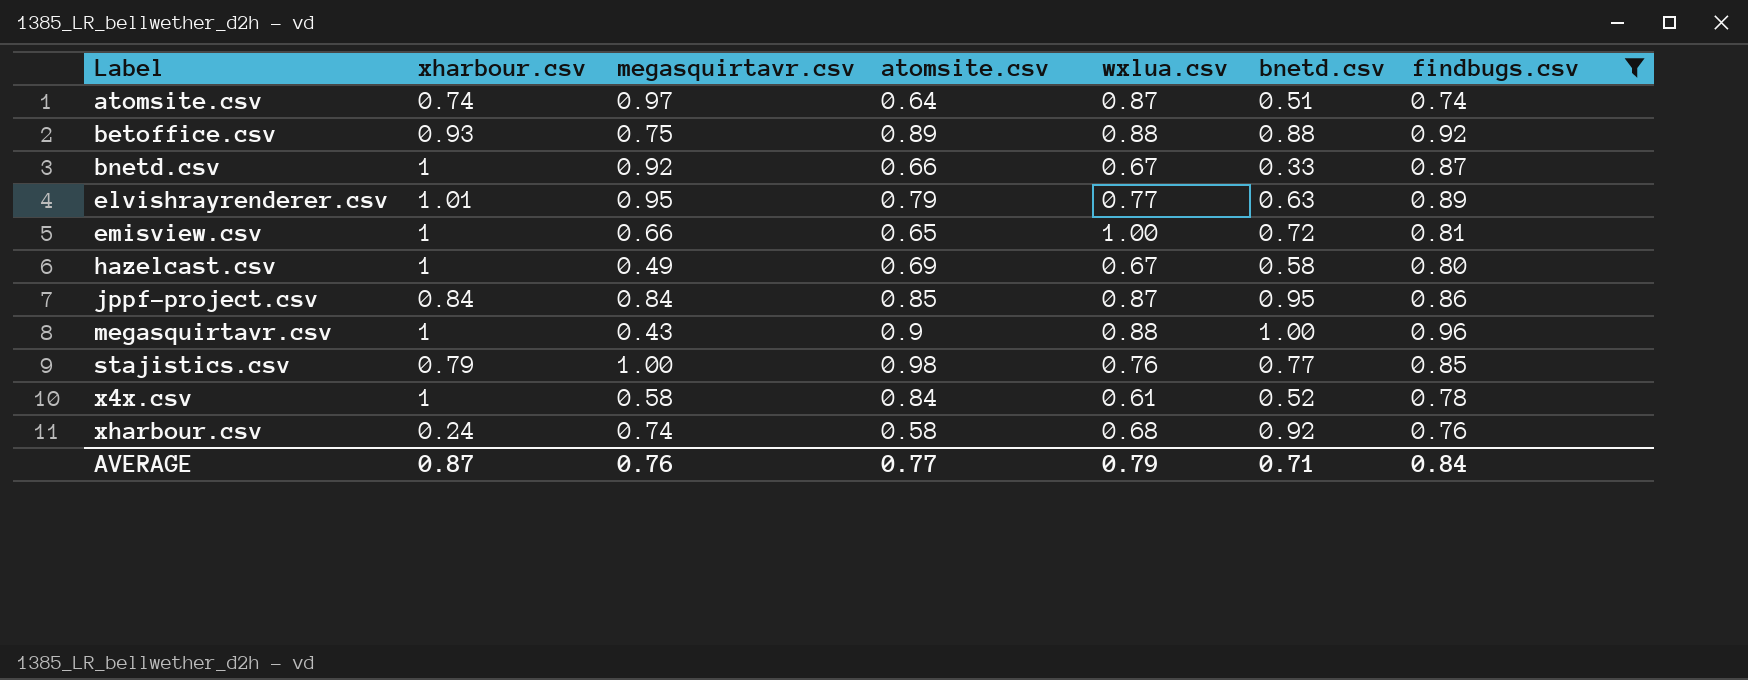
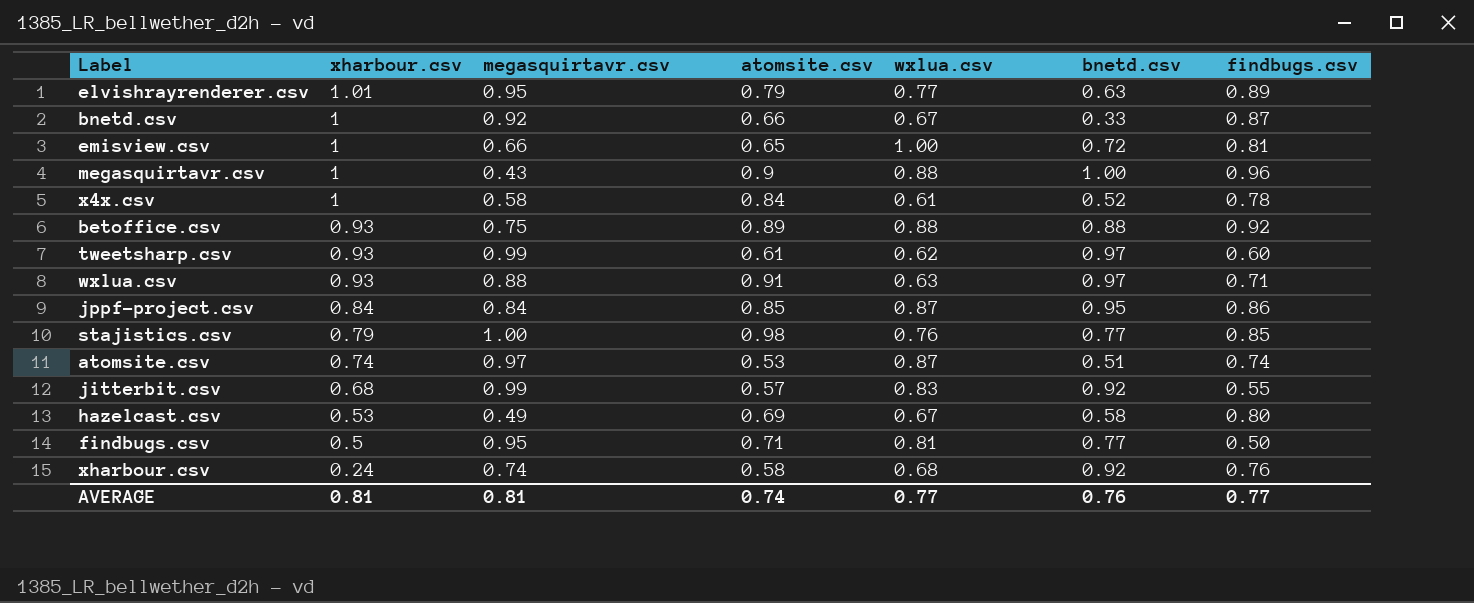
filter: findbugs.csv >= 0.74 -> none
row order: Label ascending -> xharbour.csv descending
atomsite.csv | atomsite.csv: 0.64 -> 0.53
hazelcast.csv | xharbour.csv: 1 -> 0.53
AVERAGE | xharbour.csv: 0.87 -> 0.81
AVERAGE | megasquirtavr.csv: 0.76 -> 0.81
AVERAGE | atomsite.csv: 0.77 -> 0.74
AVERAGE | wxlua.csv: 0.79 -> 0.77
AVERAGE | bnetd.csv: 0.71 -> 0.76
AVERAGE | findbugs.csv: 0.84 -> 0.77

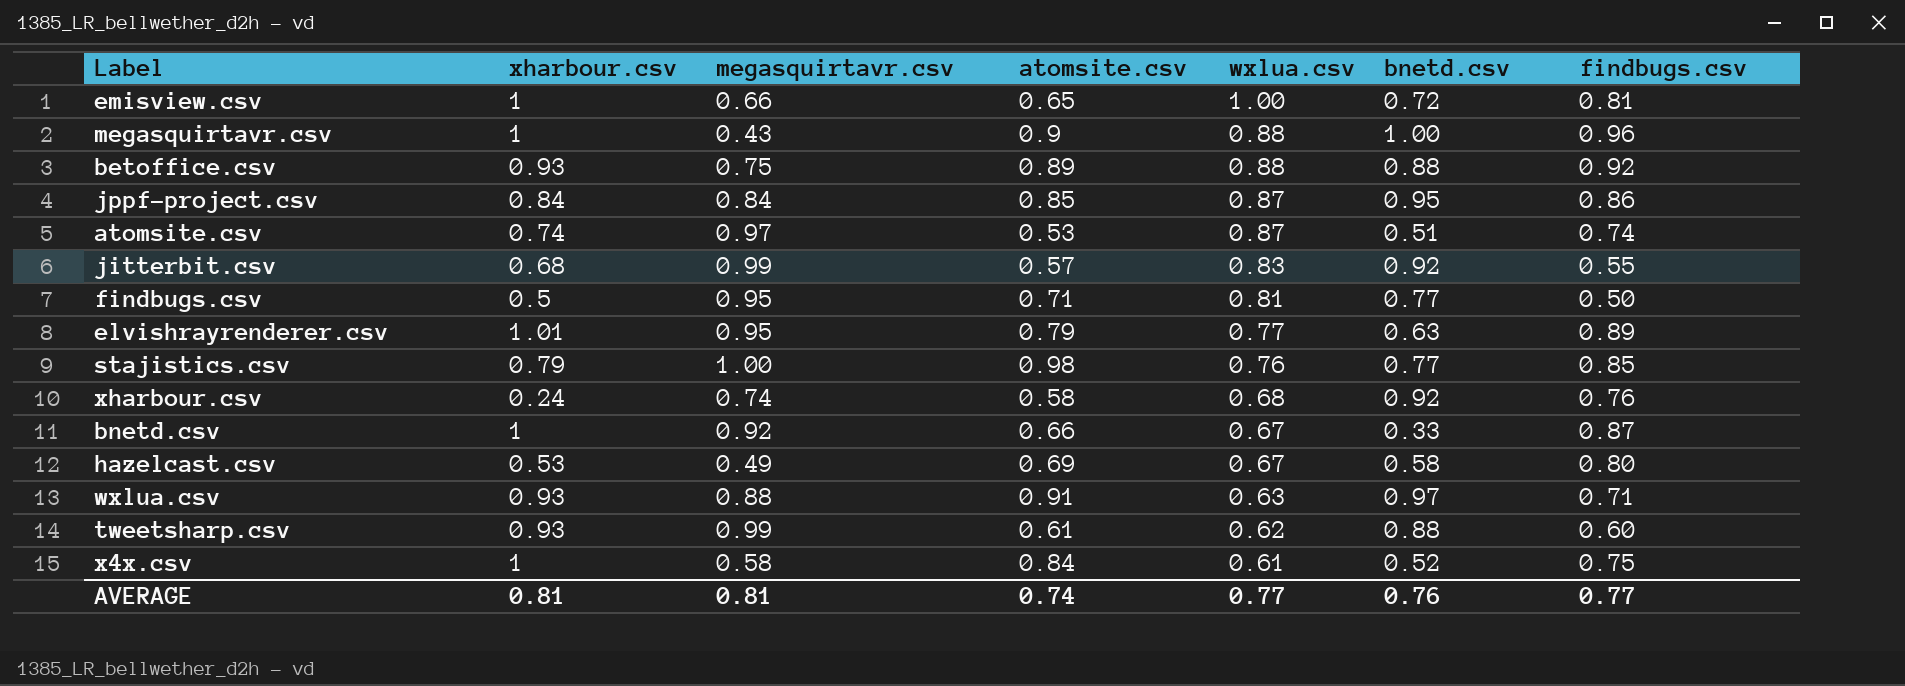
row order: xharbour.csv descending -> wxlua.csv descending
tweetsharp.csv | bnetd.csv: 0.97 -> 0.88
x4x.csv | findbugs.csv: 0.78 -> 0.75

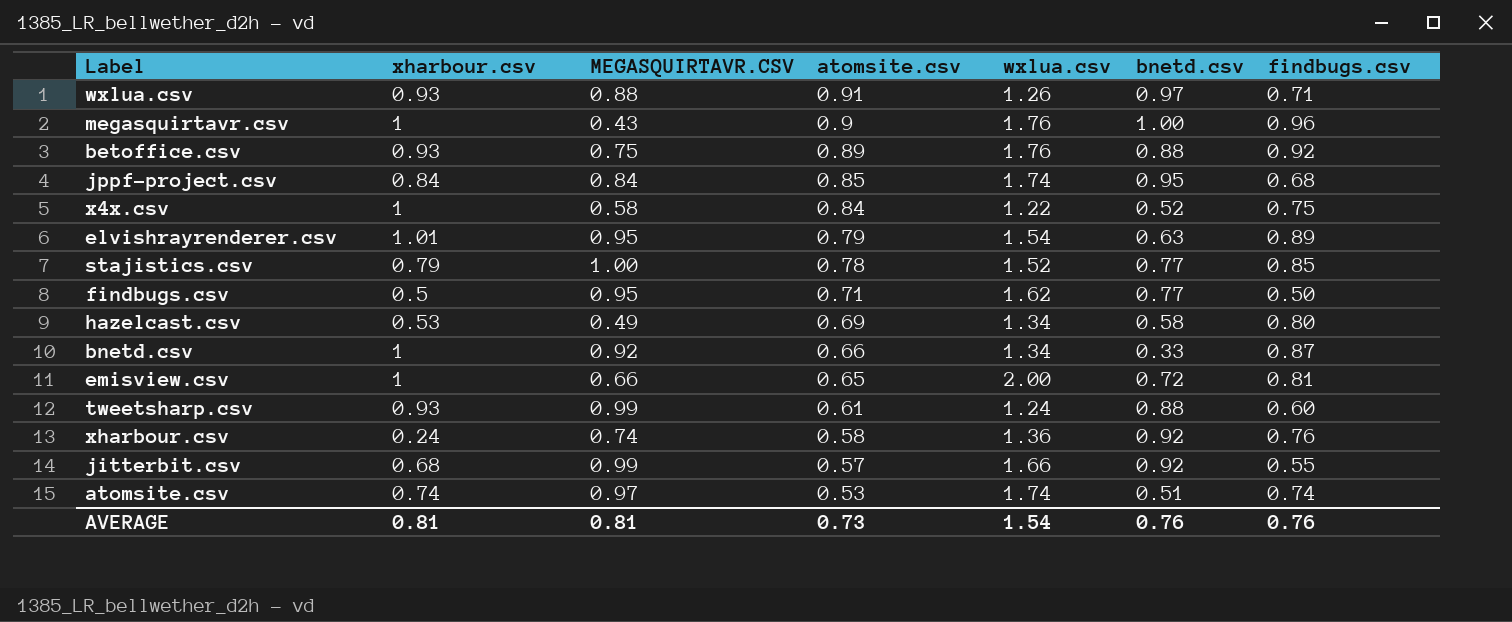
row order: wxlua.csv descending -> atomsite.csv descending
column name: megasquirtavr.csv -> MEGASQUIRTAVR.CSV
wxlua.csv | wxlua.csv: 0.63 -> 1.26
megasquirtavr.csv | wxlua.csv: 0.88 -> 1.76
betoffice.csv | wxlua.csv: 0.88 -> 1.76
jppf-project.csv | wxlua.csv: 0.87 -> 1.74
jppf-project.csv | findbugs.csv: 0.86 -> 0.68
x4x.csv | wxlua.csv: 0.61 -> 1.22
elvishrayrenderer.csv | wxlua.csv: 0.77 -> 1.54
stajistics.csv | atomsite.csv: 0.98 -> 0.78
stajistics.csv | wxlua.csv: 0.76 -> 1.52
findbugs.csv | wxlua.csv: 0.81 -> 1.62
hazelcast.csv | wxlua.csv: 0.67 -> 1.34
bnetd.csv | wxlua.csv: 0.67 -> 1.34
emisview.csv | wxlua.csv: 1.00 -> 2.00
tweetsharp.csv | wxlua.csv: 0.62 -> 1.24
xharbour.csv | wxlua.csv: 0.68 -> 1.36
jitterbit.csv | wxlua.csv: 0.83 -> 1.66
atomsite.csv | wxlua.csv: 0.87 -> 1.74
AVERAGE | atomsite.csv: 0.74 -> 0.73
AVERAGE | wxlua.csv: 0.77 -> 1.54
AVERAGE | findbugs.csv: 0.77 -> 0.76

